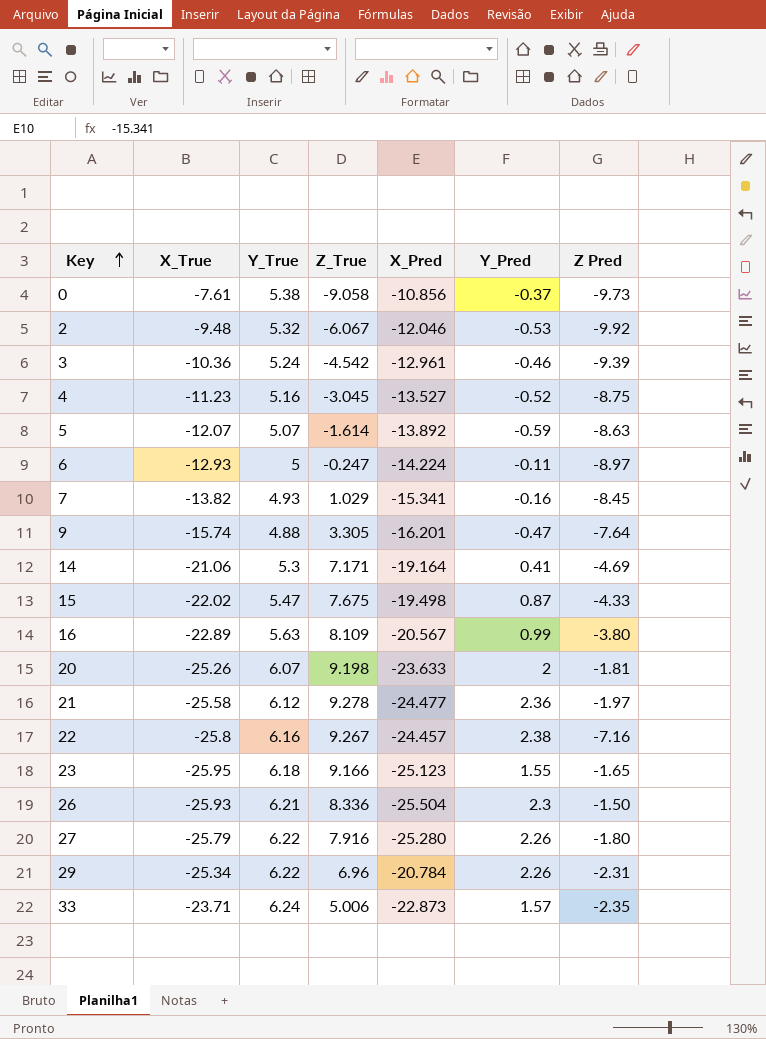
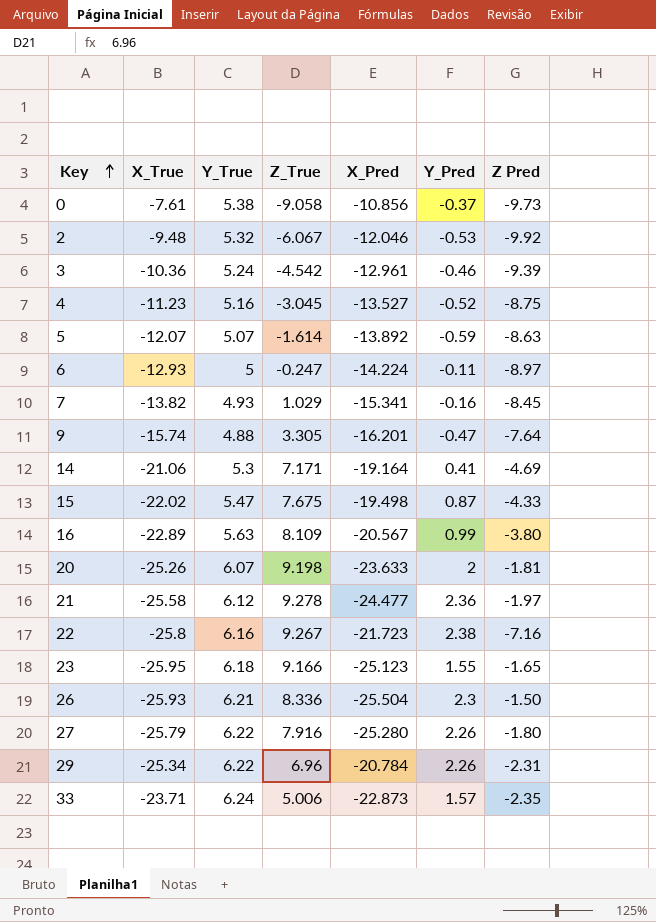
22 | X_Pred: -24.457 -> -21.723

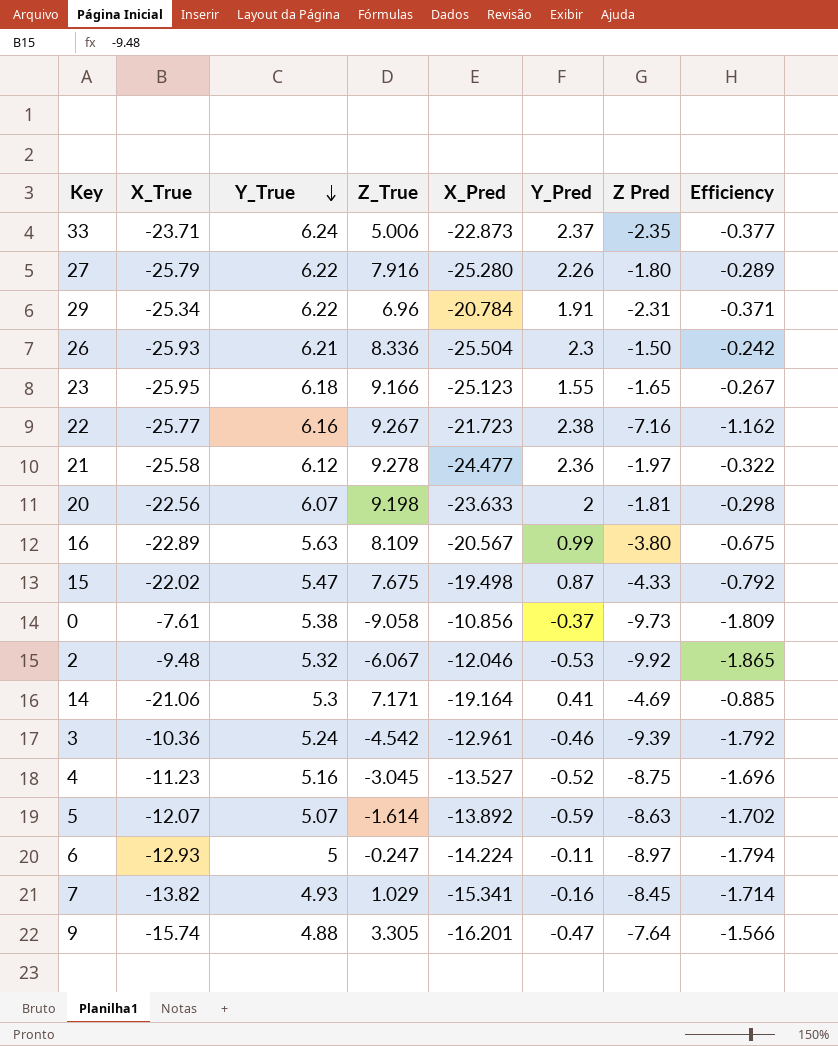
row order: Key ascending -> Y_True descending
column Efficiency | formula: none -> [Z Pred] / [Y_True]
33 | Y_Pred: 1.57 -> 2.37
29 | Y_Pred: 2.26 -> 1.91
22 | X_True: -25.8 -> -25.77
20 | X_True: -25.26 -> -22.56

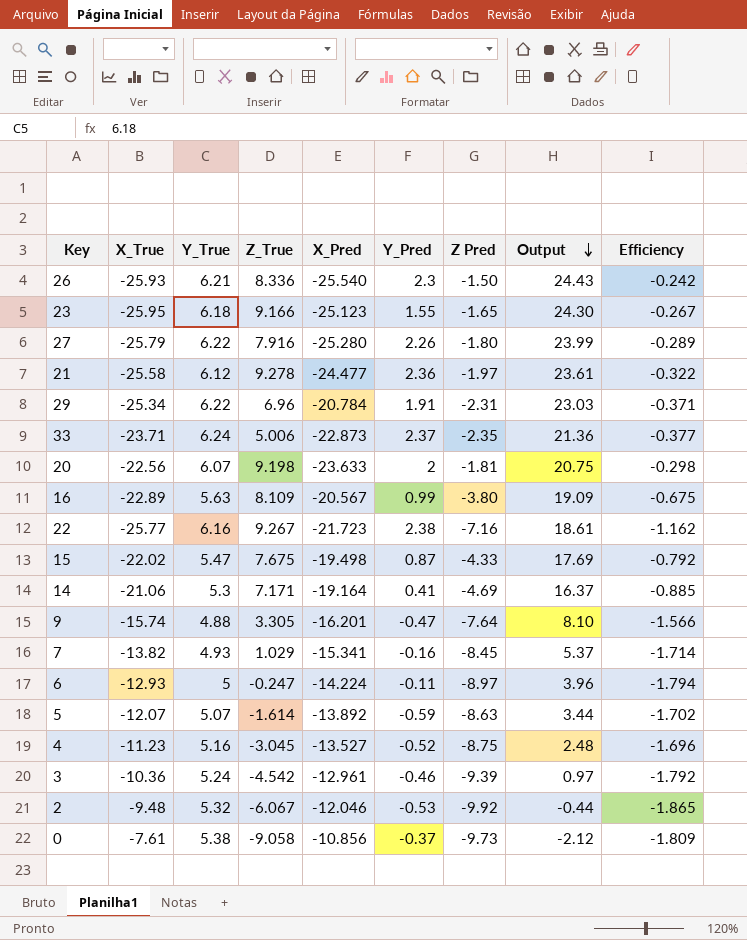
row order: Y_True descending -> Output descending
column Output | formula: none -> [Z Pred] - [X_True]
26 | X_Pred: -25.504 -> -25.540

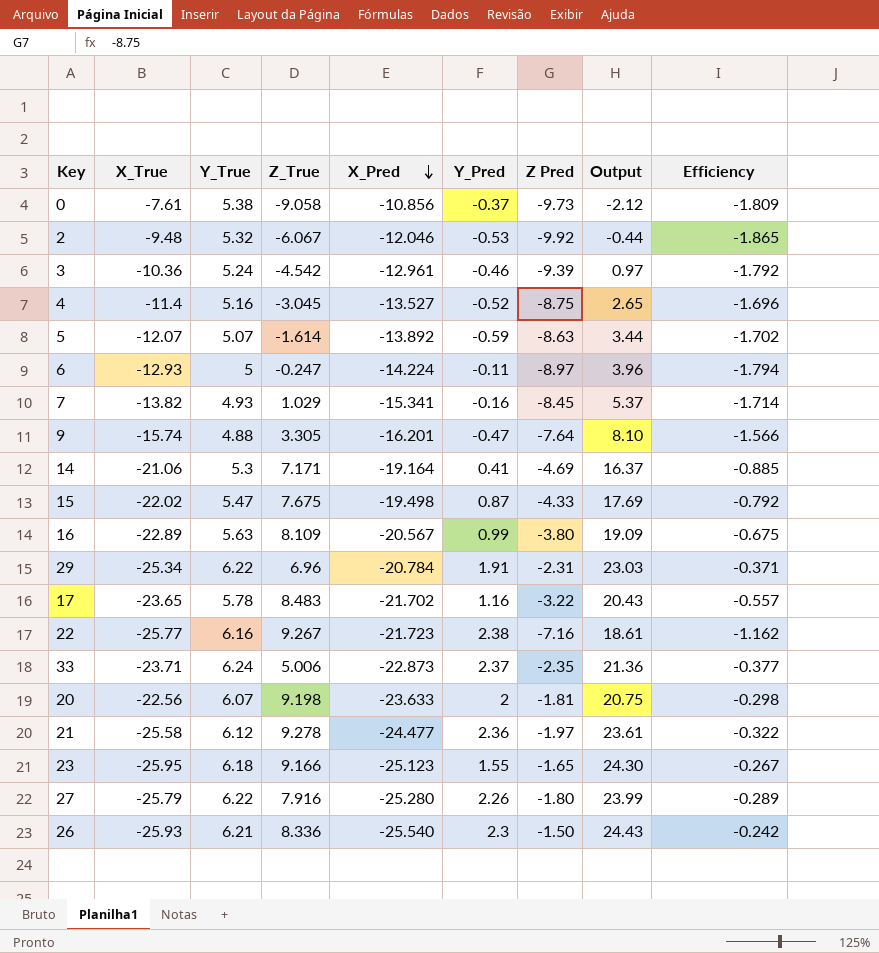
row order: Output descending -> X_Pred descending
4 | X_True: -11.23 -> -11.4
4 | Output: 2.48 -> 2.65
row 17: none -> -23.65 | 5.78 | 8.483 | -21.702 | 1.16 | -3.22 | 20.43 | -0.557

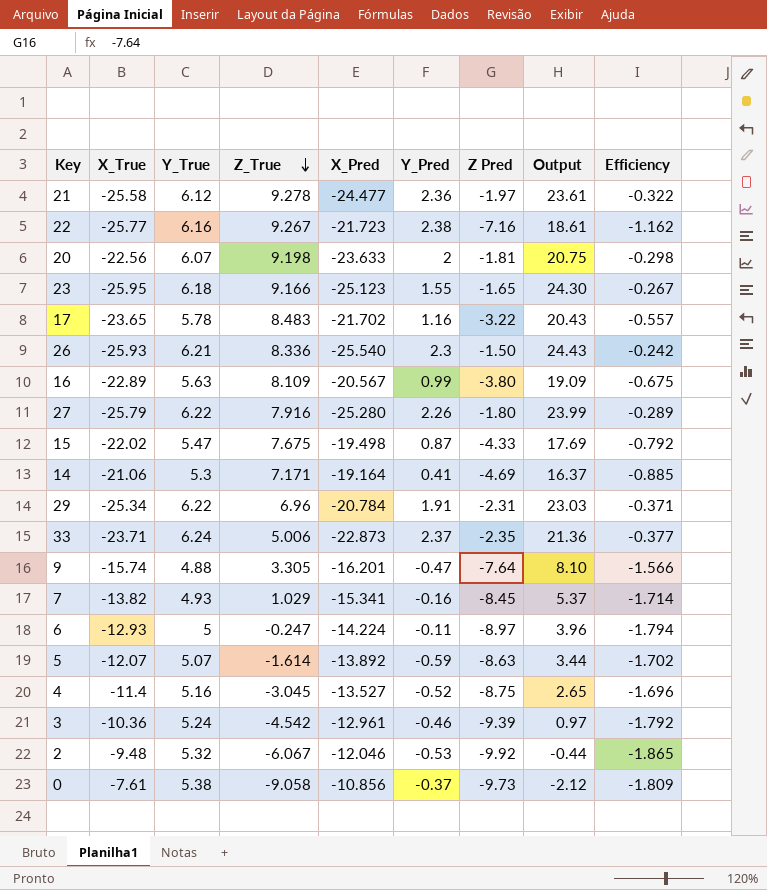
row order: X_Pred descending -> Z_True descending

